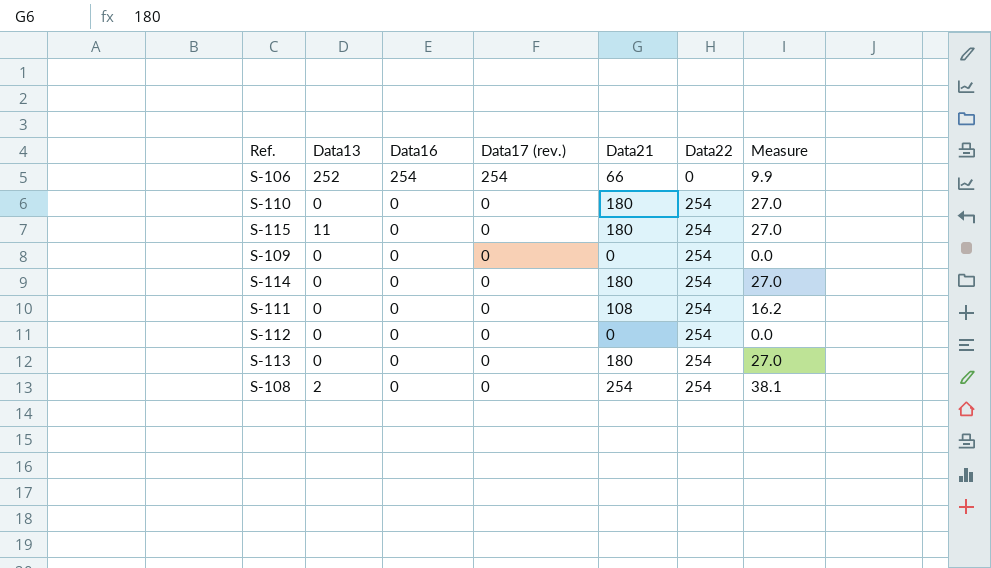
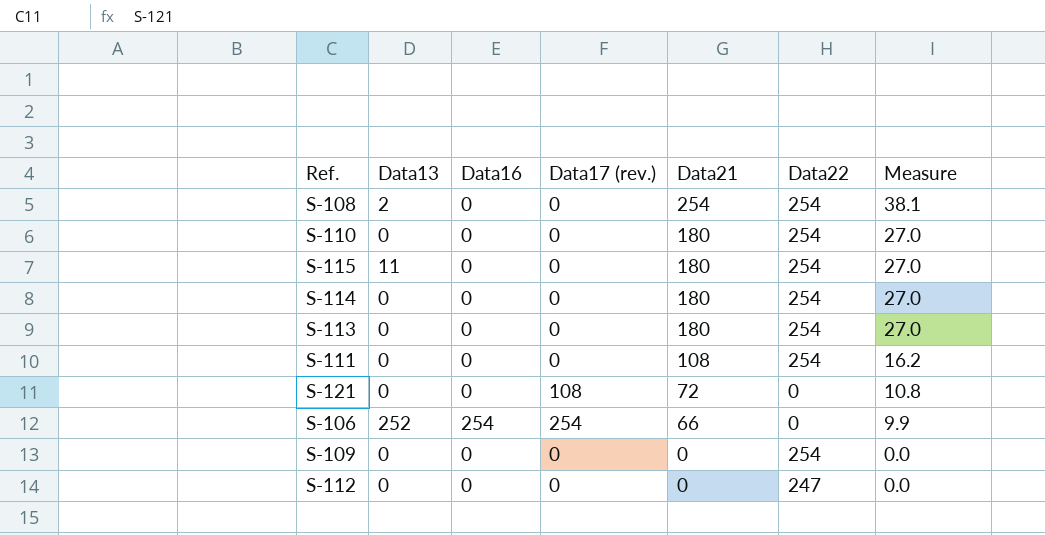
row order: Data16 descending -> Data21 descending
row S-121: none -> 0 | 0 | 108 | 72 | 0 | 10.8
S-112 | Data22: 254 -> 247

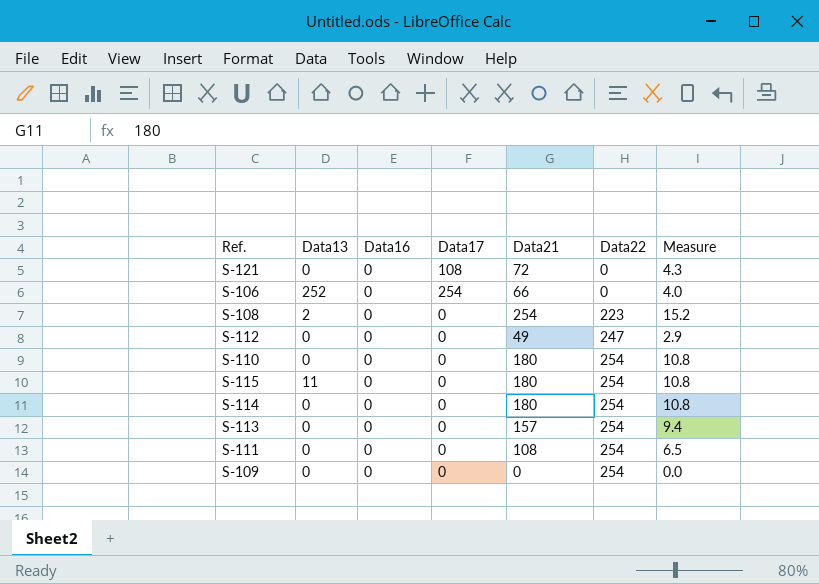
row order: Data21 descending -> Data22 ascending
column name: Data17 (rev.) -> Data17
column Measure | formula: [Data21] * 0.15 -> [Data21] * 0.06
S-106 | Data16: 254 -> 0
S-108 | Data22: 254 -> 223
S-112 | Data21: 0 -> 49
S-113 | Data21: 180 -> 157

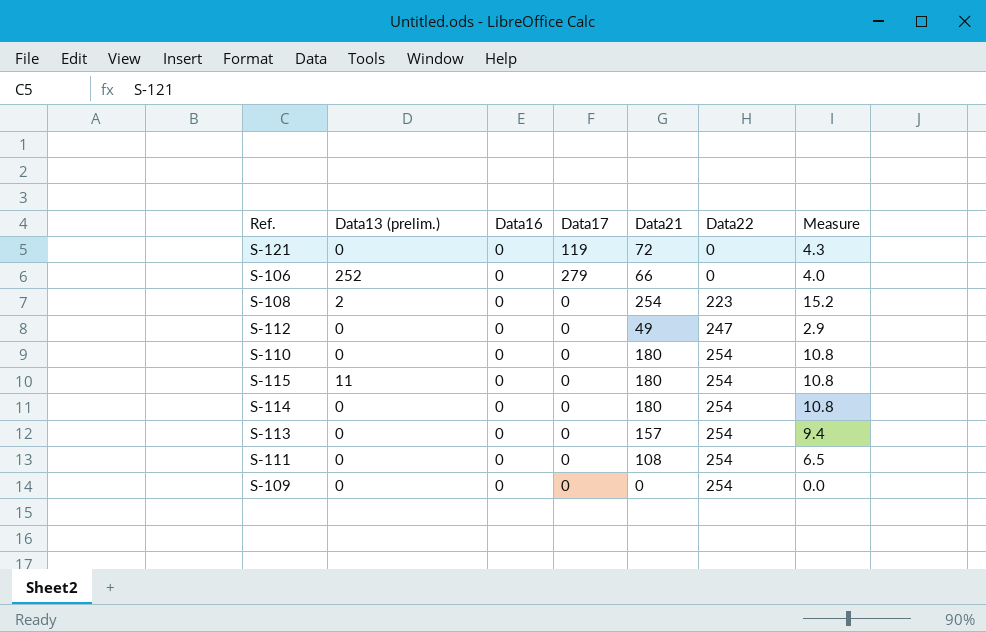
column name: Data13 -> Data13 (prelim.)
S-121 | Data17: 108 -> 119
S-106 | Data17: 254 -> 279

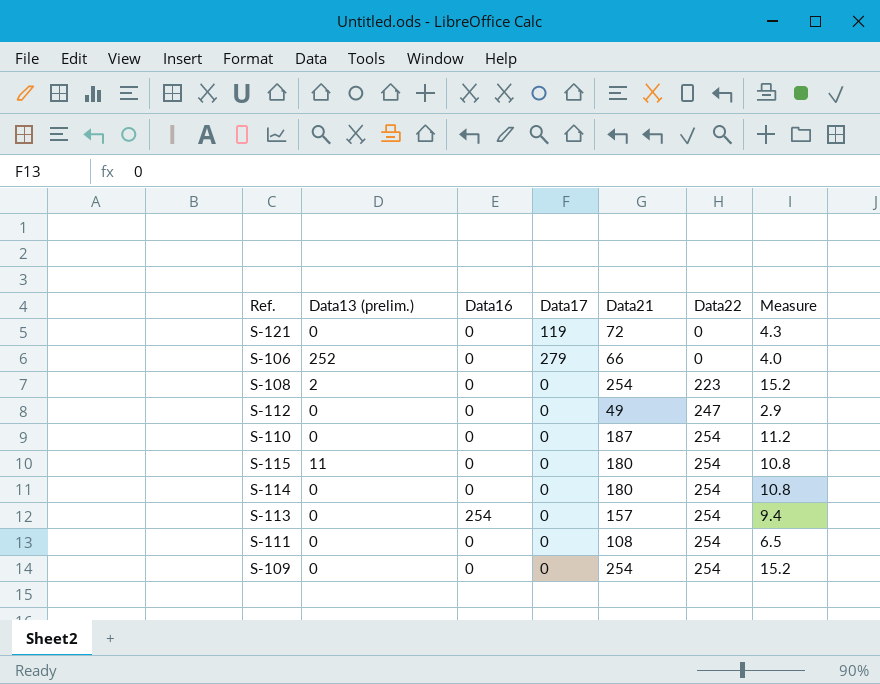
S-110 | Data21: 180 -> 187
S-110 | Measure: 10.8 -> 11.2
S-113 | Data16: 0 -> 254
S-109 | Data21: 0 -> 254
S-109 | Measure: 0.0 -> 15.2

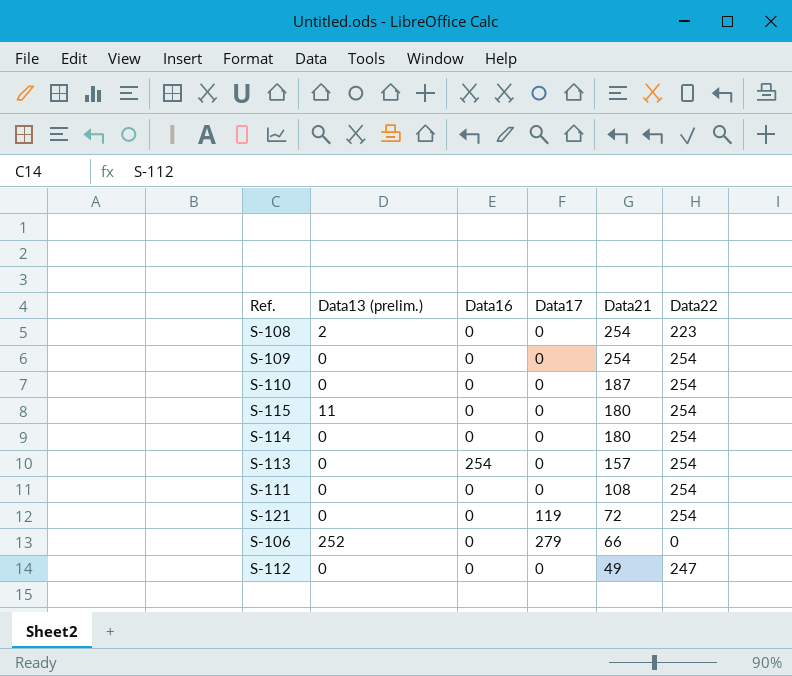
row order: Data22 ascending -> Data21 descending
column Measure | formula: [Data21] * 0.06 -> none
S-121 | Data22: 0 -> 254

